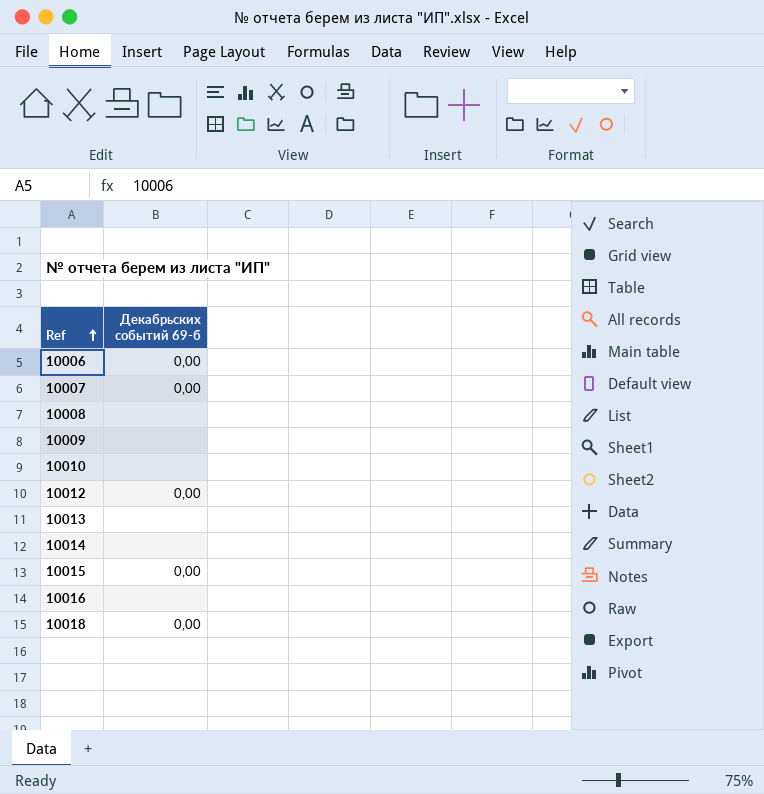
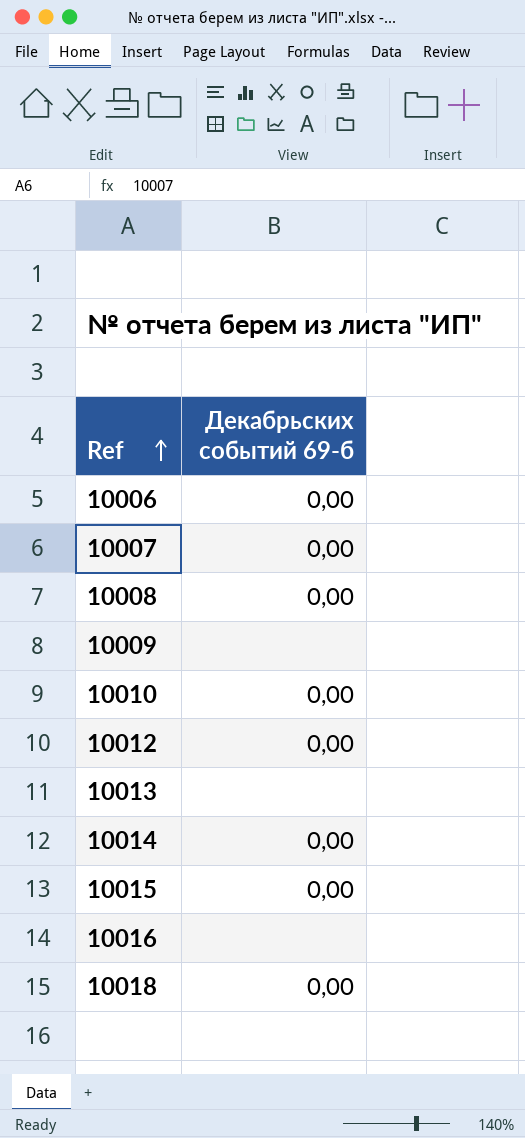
10008 | Декабрьских событий 69-б: none -> 0,00
10010 | Декабрьских событий 69-б: none -> 0,00
10014 | Декабрьских событий 69-б: none -> 0,00

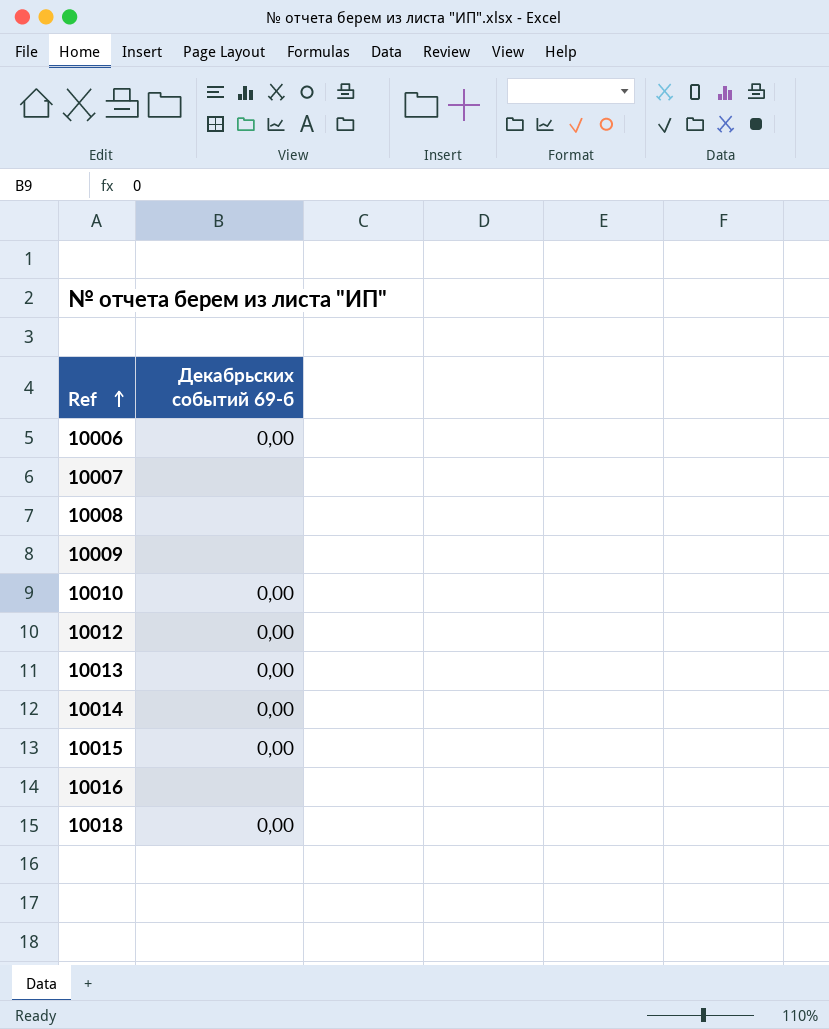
10007 | Декабрьских событий 69-б: 0,00 -> none
10008 | Декабрьских событий 69-б: 0,00 -> none
10013 | Декабрьских событий 69-б: none -> 0,00

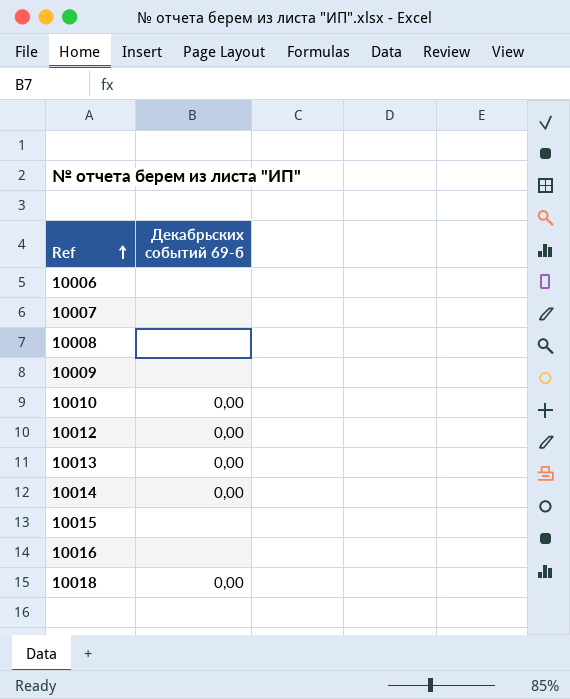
10006 | Декабрьских событий 69-б: 0,00 -> none
10015 | Декабрьских событий 69-б: 0,00 -> none

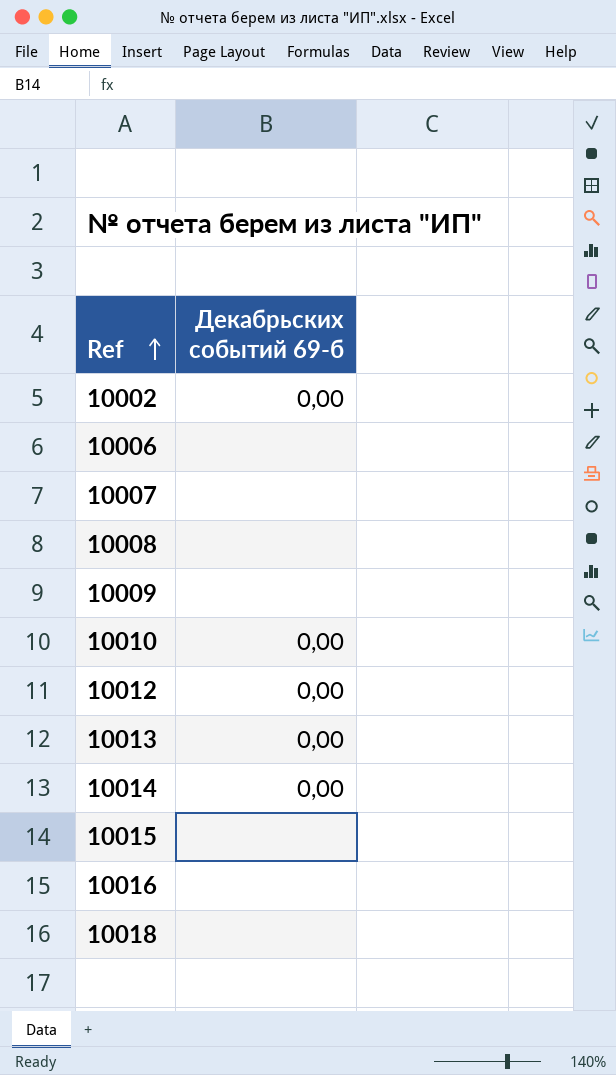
row 10002: none -> 0,00
10018 | Декабрьских событий 69-б: 0,00 -> none

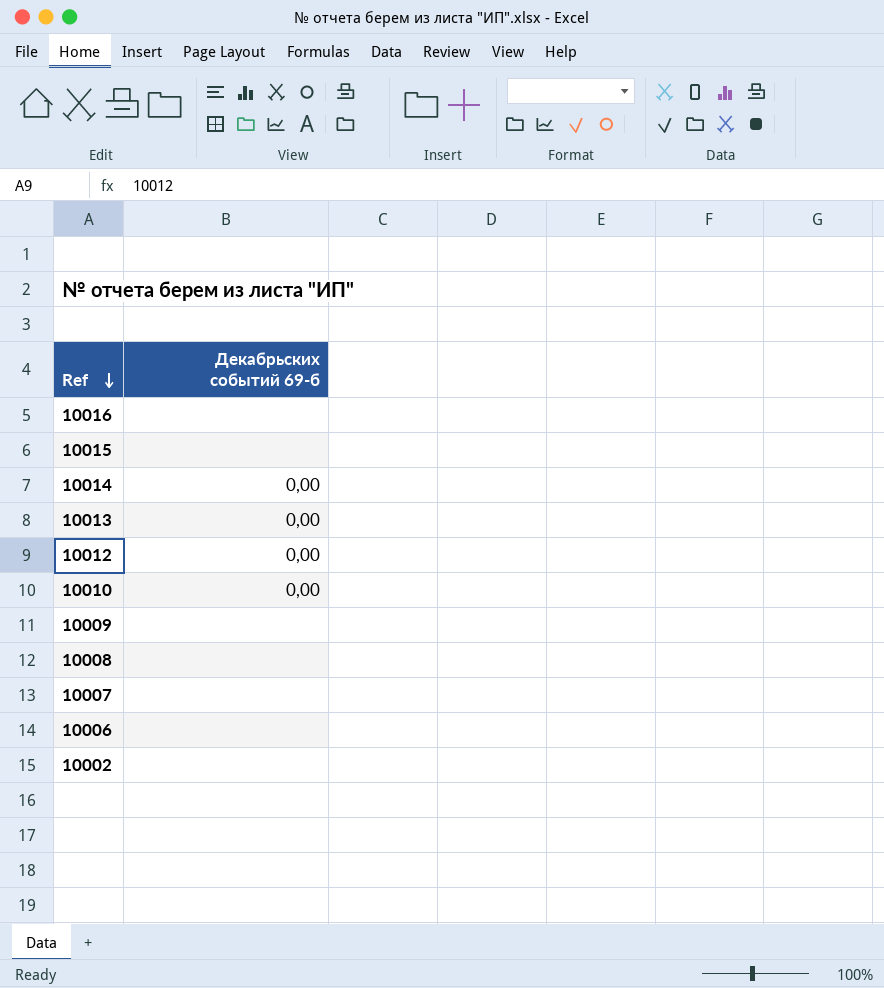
row order: Ref ascending -> Ref descending
row 10018: none -> none
10002 | Декабрьских событий 69-б: 0,00 -> none

